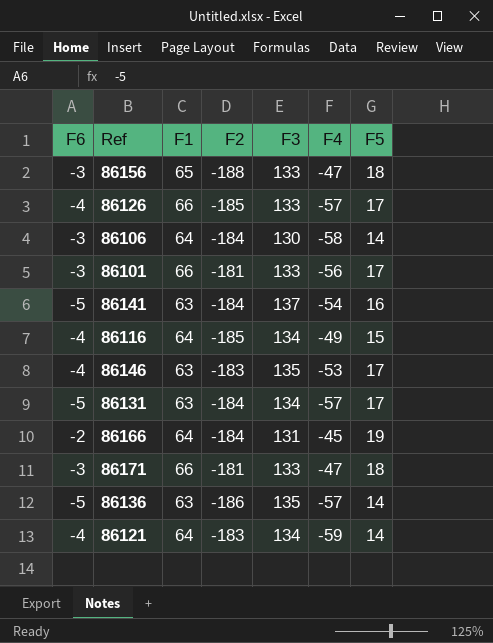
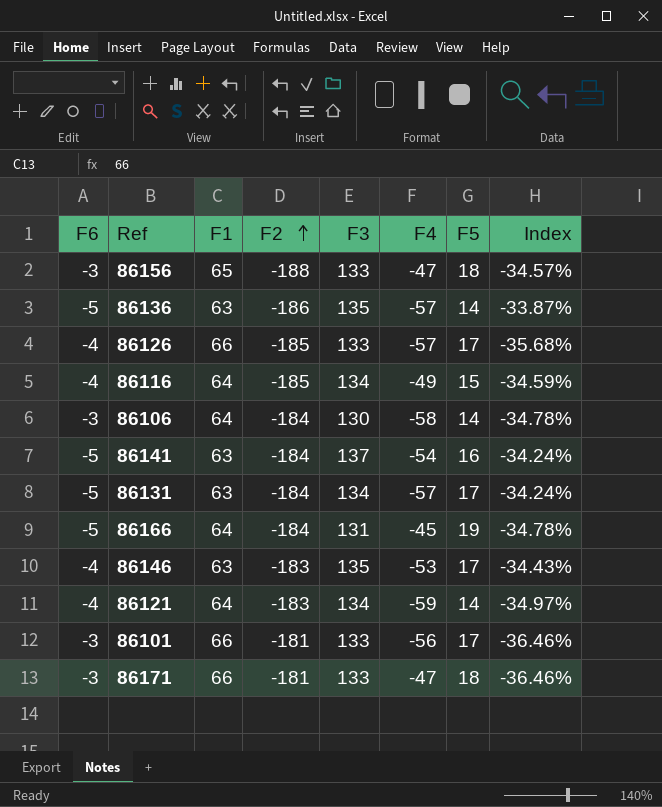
row order: none -> F2 ascending
column Index | formula: none -> [F1] / [F2]
86166 | F6: -2 -> -5

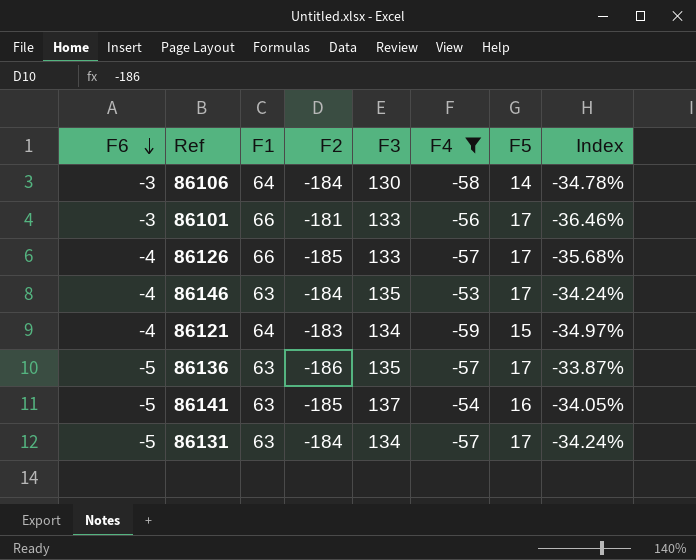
filter: none -> F4 <= -53
row order: F2 ascending -> F6 descending
86146 | F2: -183 -> -184
86146 | Index: -34.43% -> -34.24%
86121 | F5: 14 -> 15
86136 | F5: 14 -> 17
86141 | F2: -184 -> -185
86141 | Index: -34.24% -> -34.05%

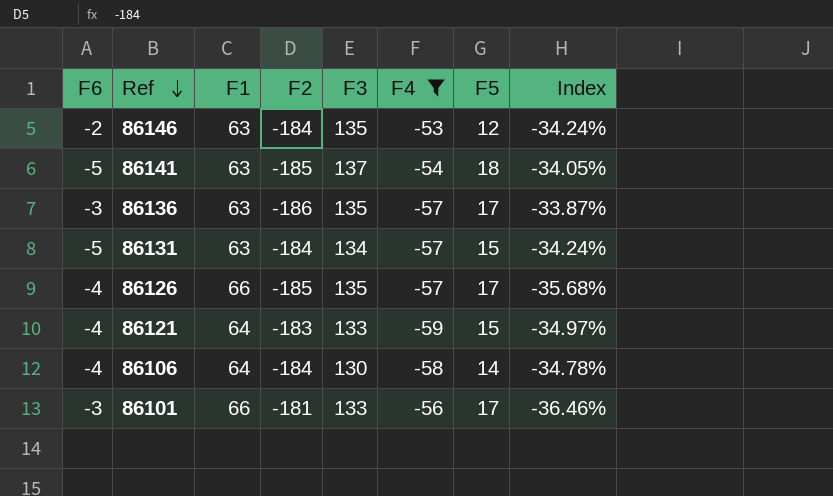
row order: F6 descending -> Ref descending
86146 | F6: -4 -> -2
86146 | F5: 17 -> 12
86141 | F5: 16 -> 18
86136 | F6: -5 -> -3
86131 | F5: 17 -> 15
86126 | F3: 133 -> 135
86121 | F3: 134 -> 133
86106 | F6: -3 -> -4

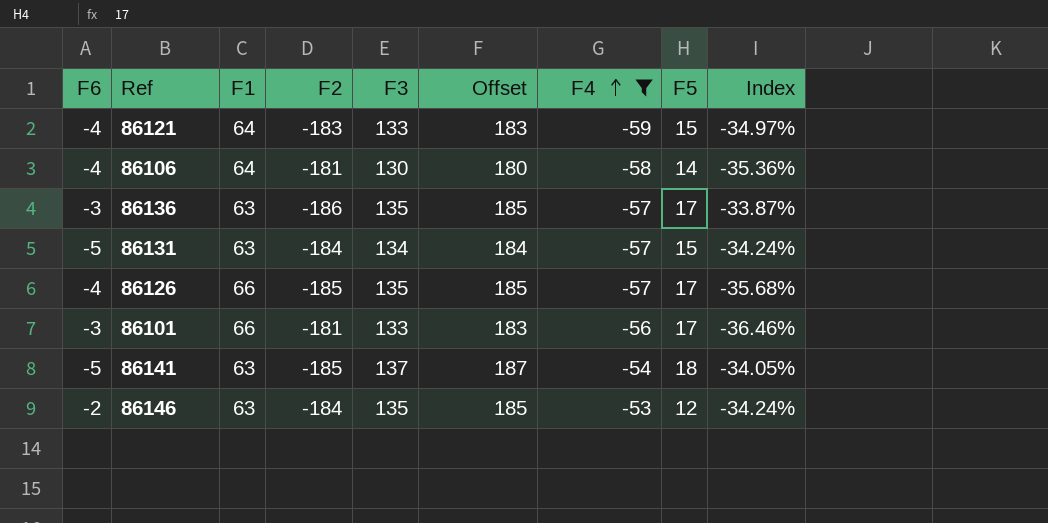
row order: Ref descending -> F4 ascending
column Offset | formula: none -> [F3] + 50
86106 | F2: -184 -> -181
86106 | Index: -34.78% -> -35.36%

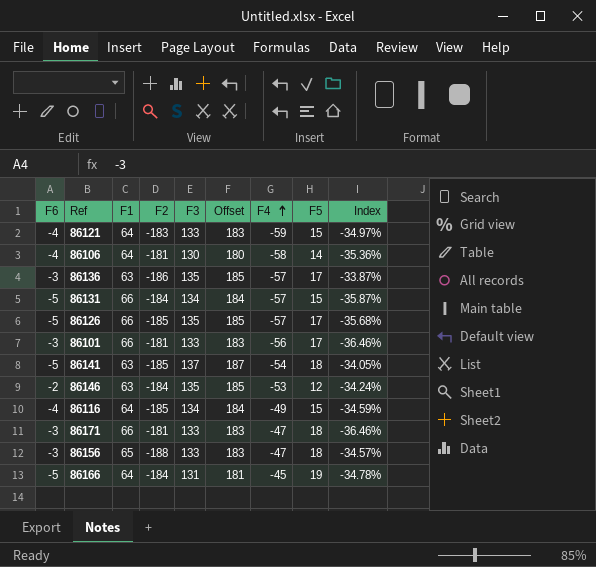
filter: F4 <= -53 -> none
86131 | F1: 63 -> 66
86131 | Index: -34.24% -> -35.87%
86126 | F6: -4 -> -5

